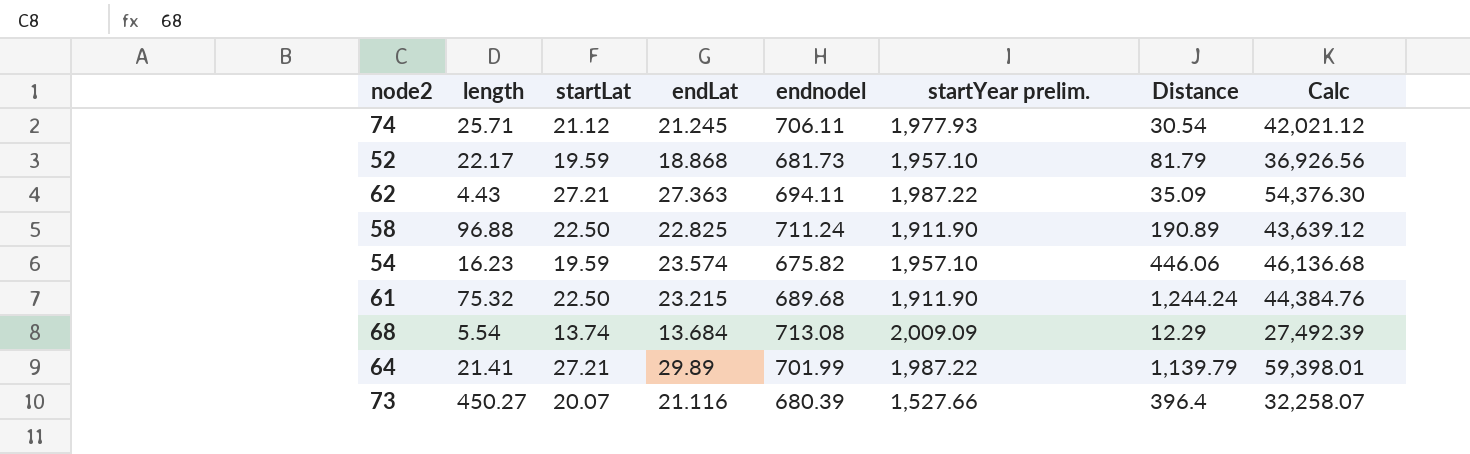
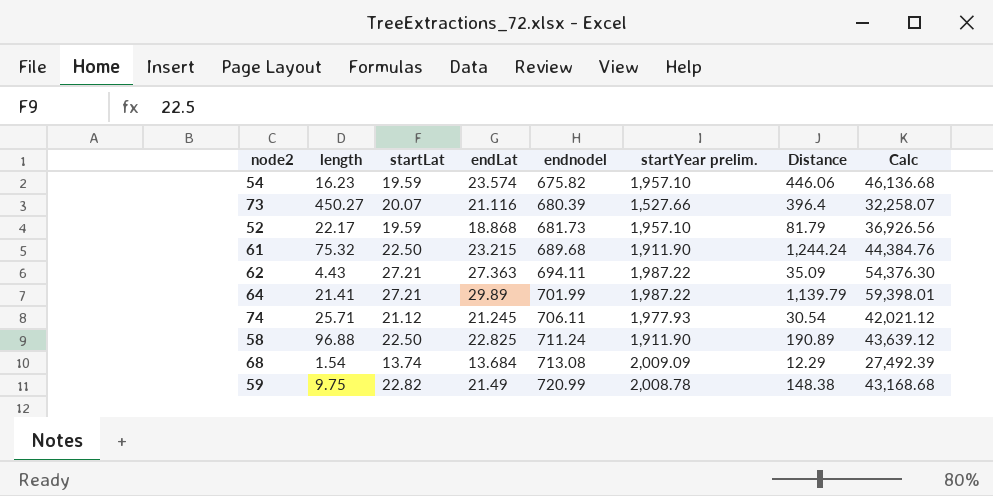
row order: none -> endnodel ascending
68 | length: 5.54 -> 1.54
row 59: none -> 9.75 | 22.82 | 21.49 | 720.99 | 2,008.78 | 148.38 | 43,168.68

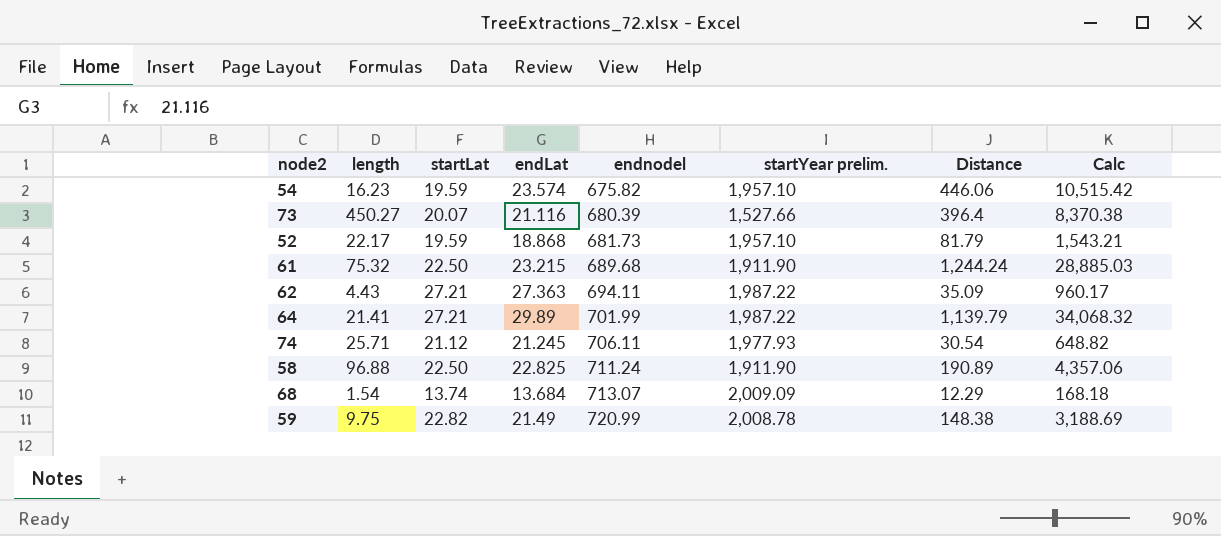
column Calc | formula: [endLat] * [startYear prelim.] -> [endLat] * [Distance]
68 | endnodel: 713.08 -> 713.07

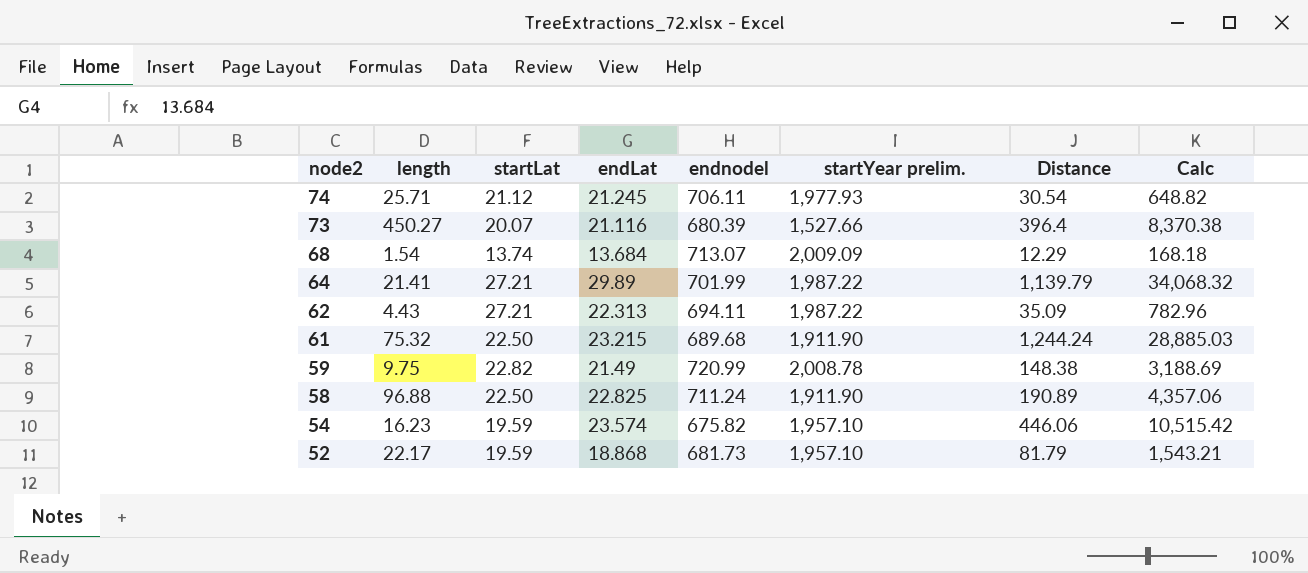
row order: endnodel ascending -> node2 descending
62 | endLat: 27.363 -> 22.313
62 | Calc: 960.17 -> 782.96

